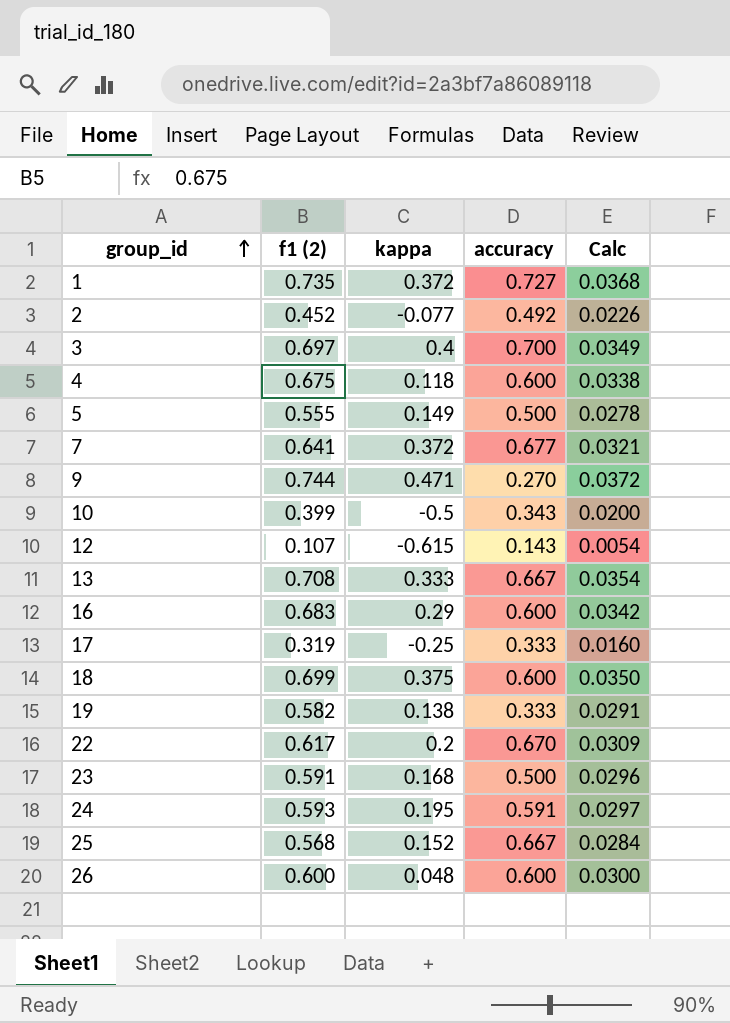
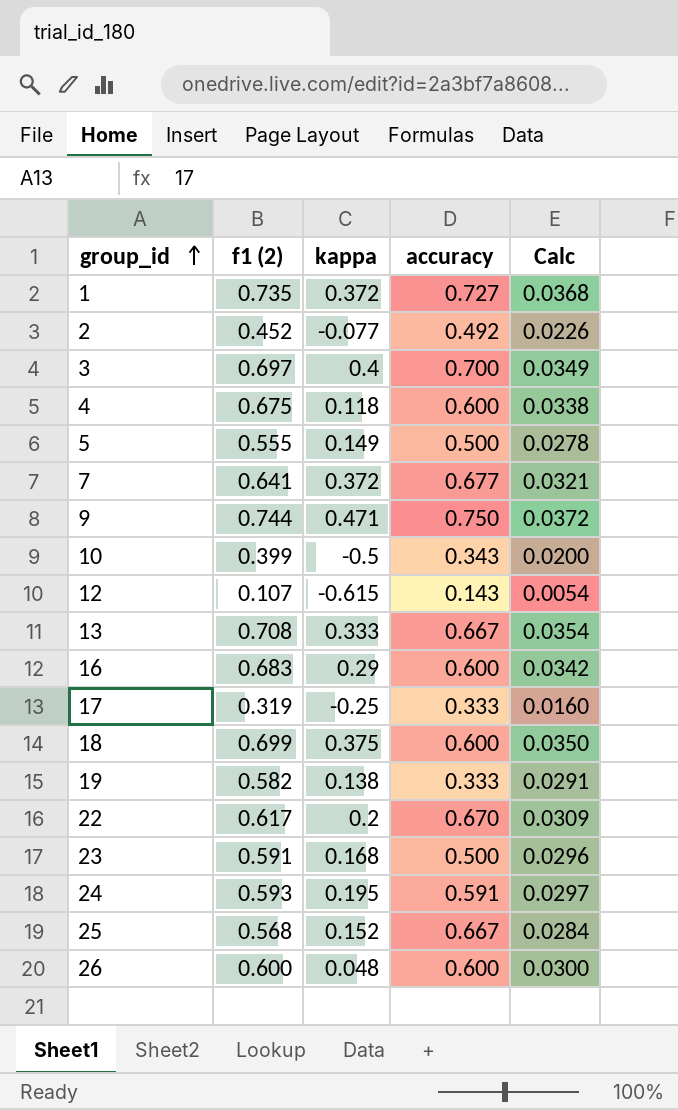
9 | accuracy: 0.270 -> 0.750

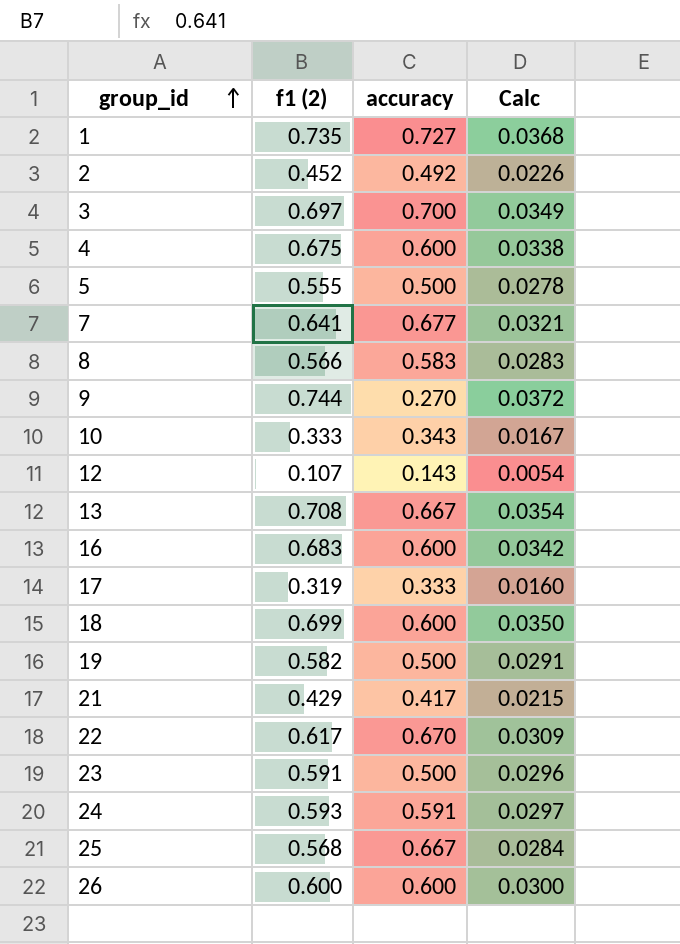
column kappa | position: 3 -> none
row 8: none -> 0.566 | 0.583 | 0.0283
9 | accuracy: 0.750 -> 0.270
10 | f1 (2): 0.399 -> 0.333
10 | Calc: 0.0200 -> 0.0167
19 | accuracy: 0.333 -> 0.500
row 21: none -> 0.429 | 0.417 | 0.0215

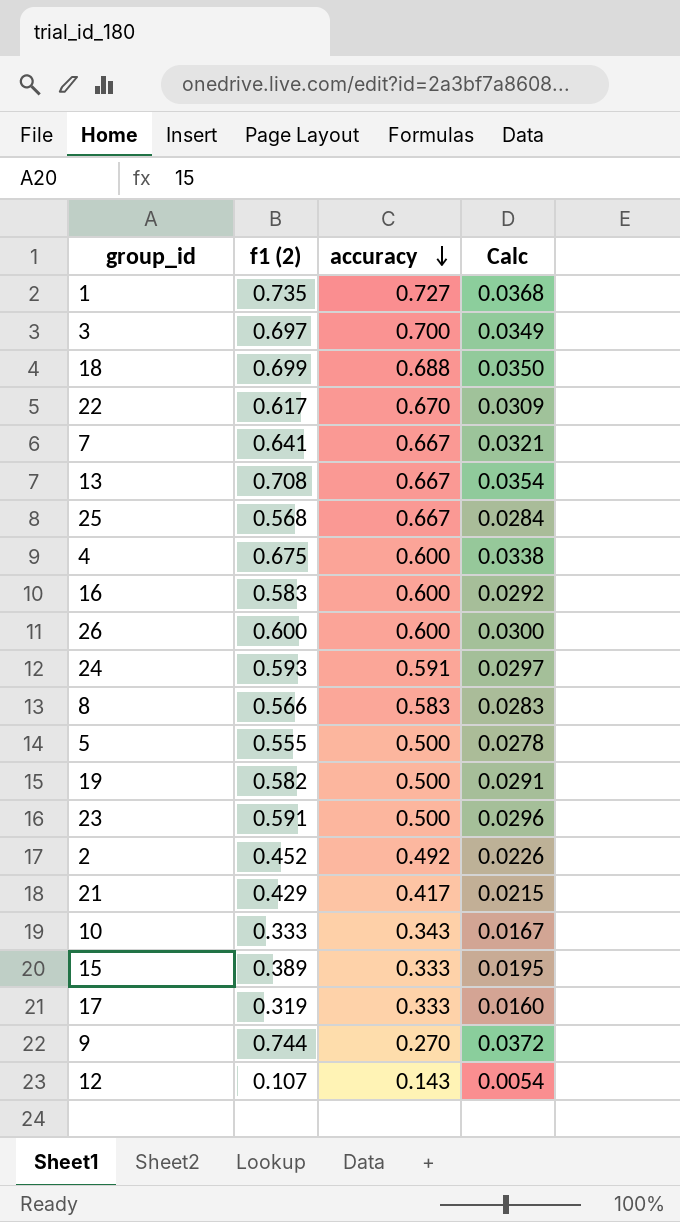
row order: group_id ascending -> accuracy descending
18 | accuracy: 0.600 -> 0.688
7 | accuracy: 0.677 -> 0.667
16 | f1 (2): 0.683 -> 0.583
16 | Calc: 0.0342 -> 0.0292
row 15: none -> 0.389 | 0.333 | 0.0195

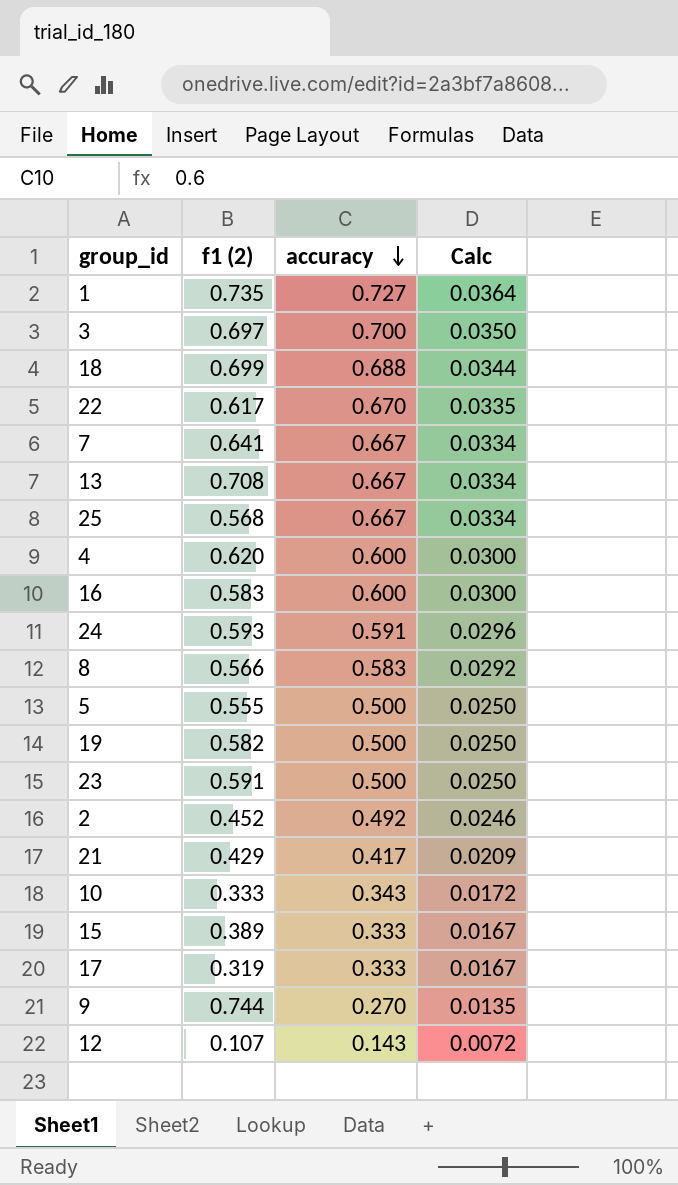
column Calc | formula: [f1 (2)] * 0.05 -> [accuracy] * 0.05
row 26: 0.600 | 0.600 | 0.0300 -> none
4 | f1 (2): 0.675 -> 0.620

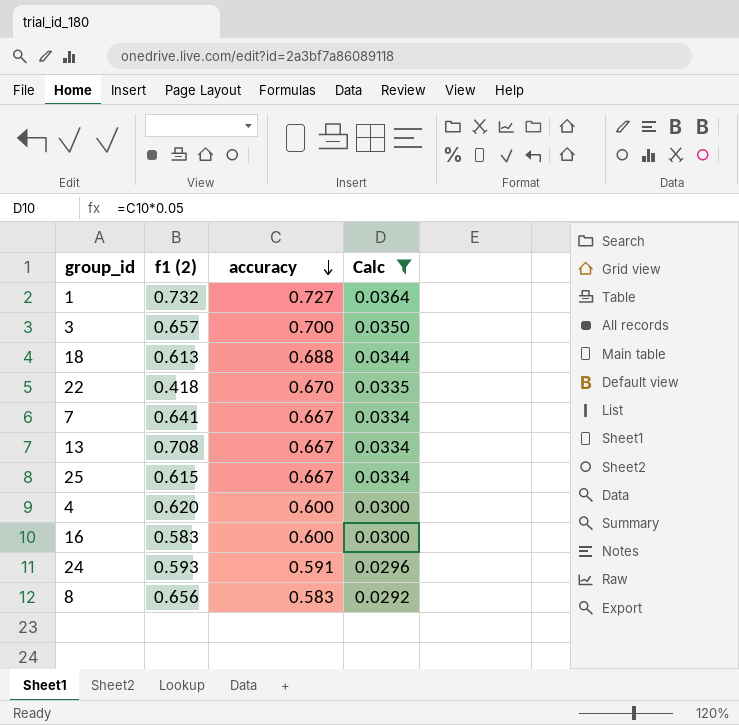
filter: none -> Calc >= 0.0292
1 | f1 (2): 0.735 -> 0.732
3 | f1 (2): 0.697 -> 0.657
18 | f1 (2): 0.699 -> 0.613
22 | f1 (2): 0.617 -> 0.418
25 | f1 (2): 0.568 -> 0.615
8 | f1 (2): 0.566 -> 0.656

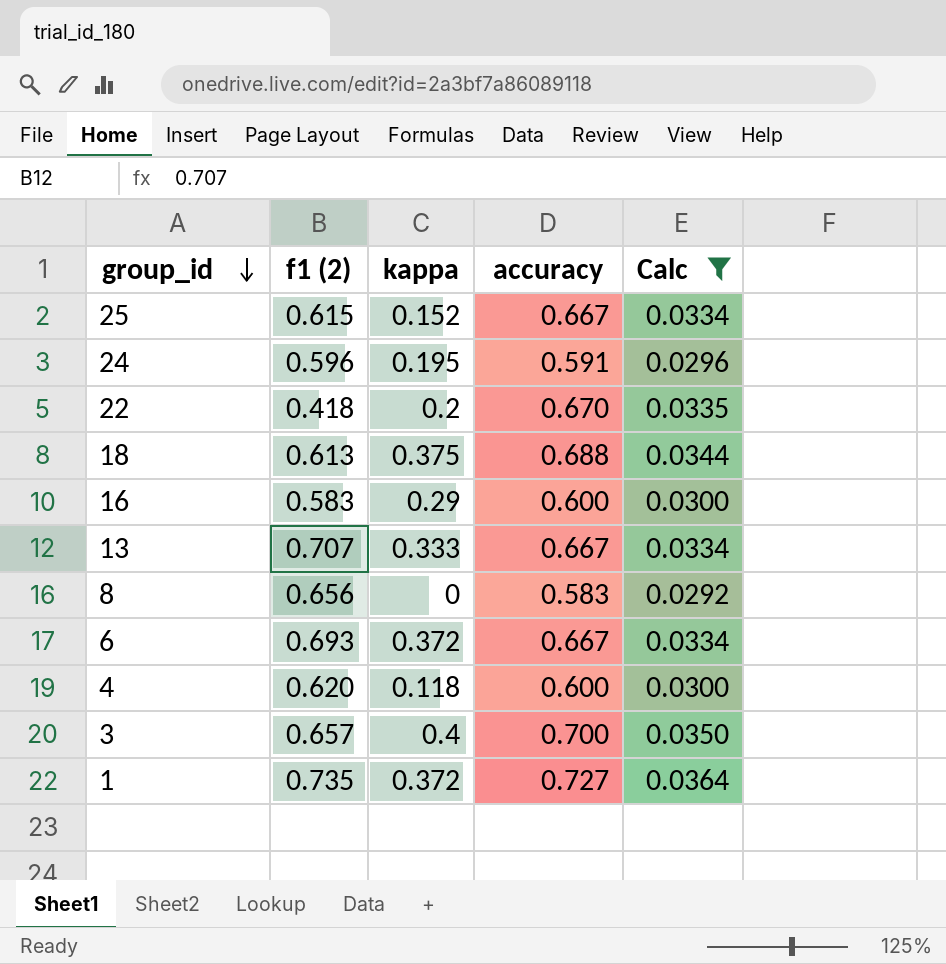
row order: accuracy descending -> group_id descending
column kappa | position: none -> 3
row 7: 0.641 | 0.667 | 0.0334 -> none
24 | f1 (2): 0.593 -> 0.596
13 | f1 (2): 0.708 -> 0.707
row 6: none -> 0.693 | 0.372 | 0.667 | 0.0334
1 | f1 (2): 0.732 -> 0.735

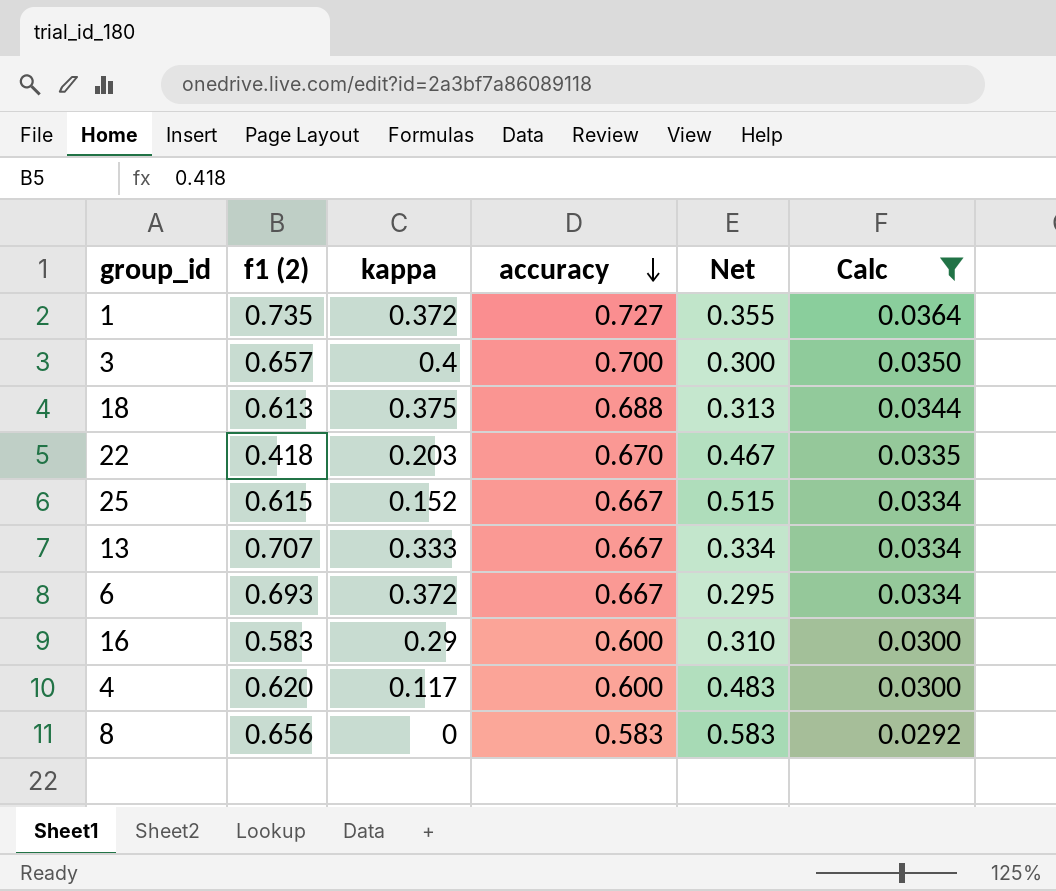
row order: group_id descending -> accuracy descending
column Net | formula: none -> [accuracy] - [kappa]
row 24: 0.596 | 0.195 | 0.591 | 0.0296 -> none
22 | kappa: 0.2 -> 0.203
4 | kappa: 0.118 -> 0.117

